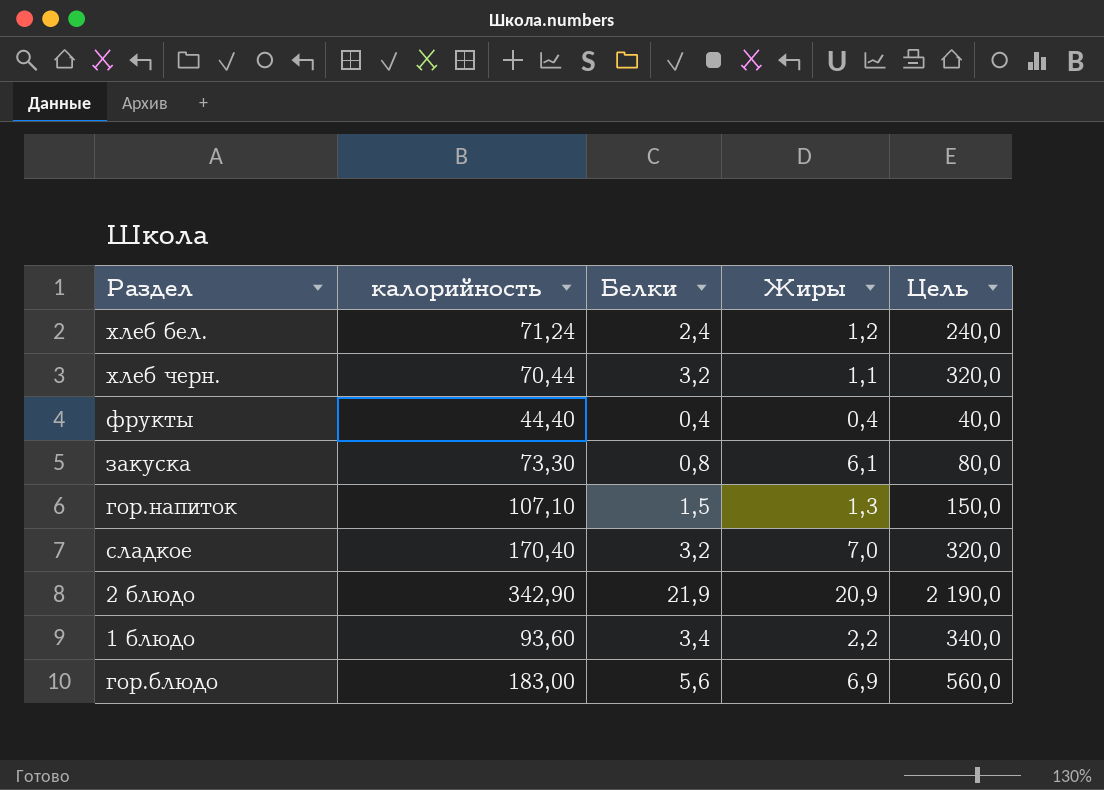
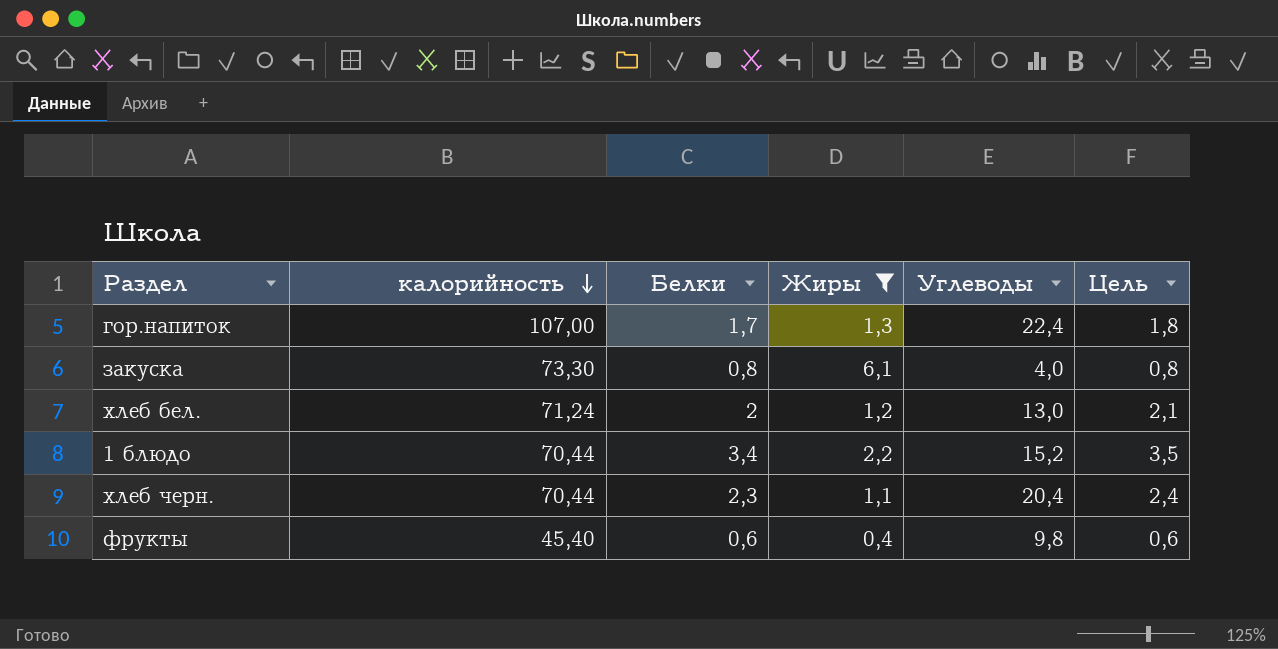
filter: none -> Жиры <= 6,1
row order: none -> калорийность descending
column Углеводы | position: none -> 5
column Цель | formula: [Белки] * 100 -> [Белки] * 1,03
гор.напиток | калорийность: 107,10 -> 107,00
гор.напиток | Белки: 1,5 -> 1,7
хлеб бел. | Белки: 2,4 -> 2
1 блюдо | калорийность: 93,60 -> 70,44
хлеб черн. | Белки: 3,2 -> 2,3
фрукты | калорийность: 44,40 -> 45,40
фрукты | Белки: 0,4 -> 0,6

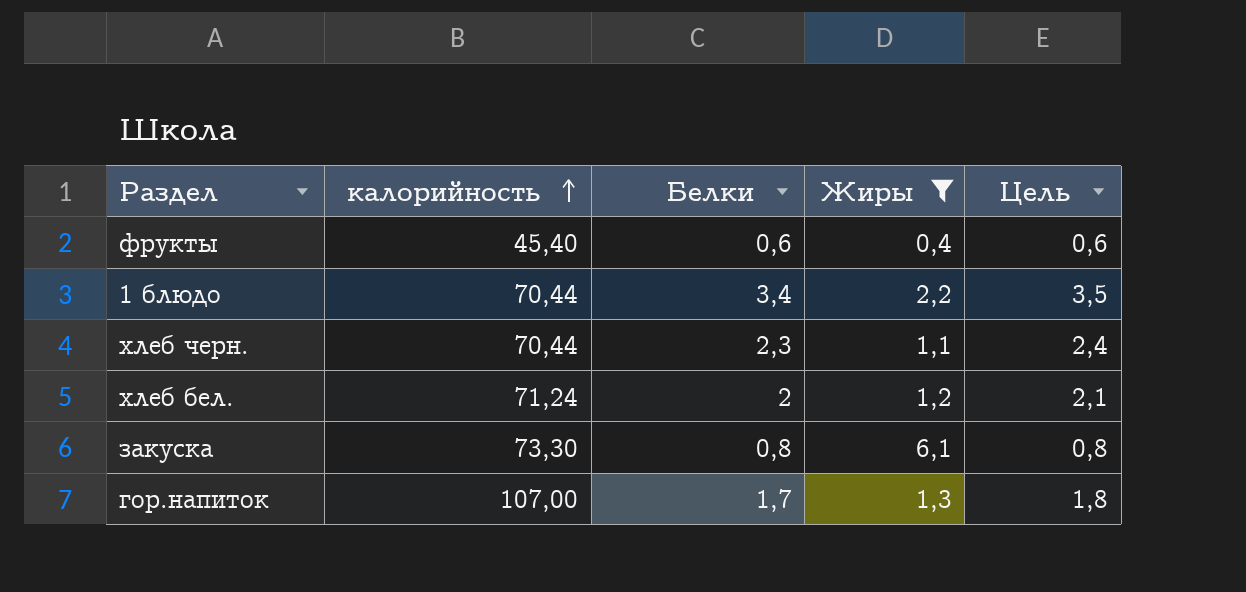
row order: калорийность descending -> калорийность ascending
column Углеводы | position: 5 -> none

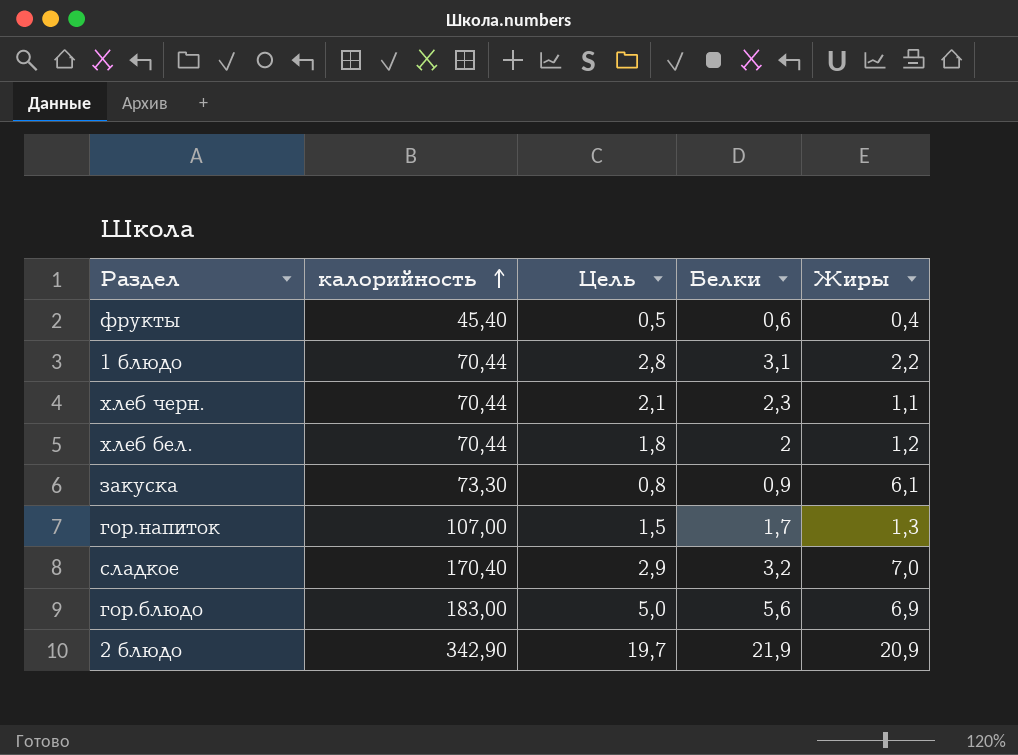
filter: Жиры <= 6,1 -> none
column Цель | formula: [Белки] * 1,03 -> [Белки] * 0,9
column Цель | position: 5 -> 3
1 блюдо | Белки: 3,4 -> 3,1
хлеб бел. | калорийность: 71,24 -> 70,44
закуска | Белки: 0,8 -> 0,9

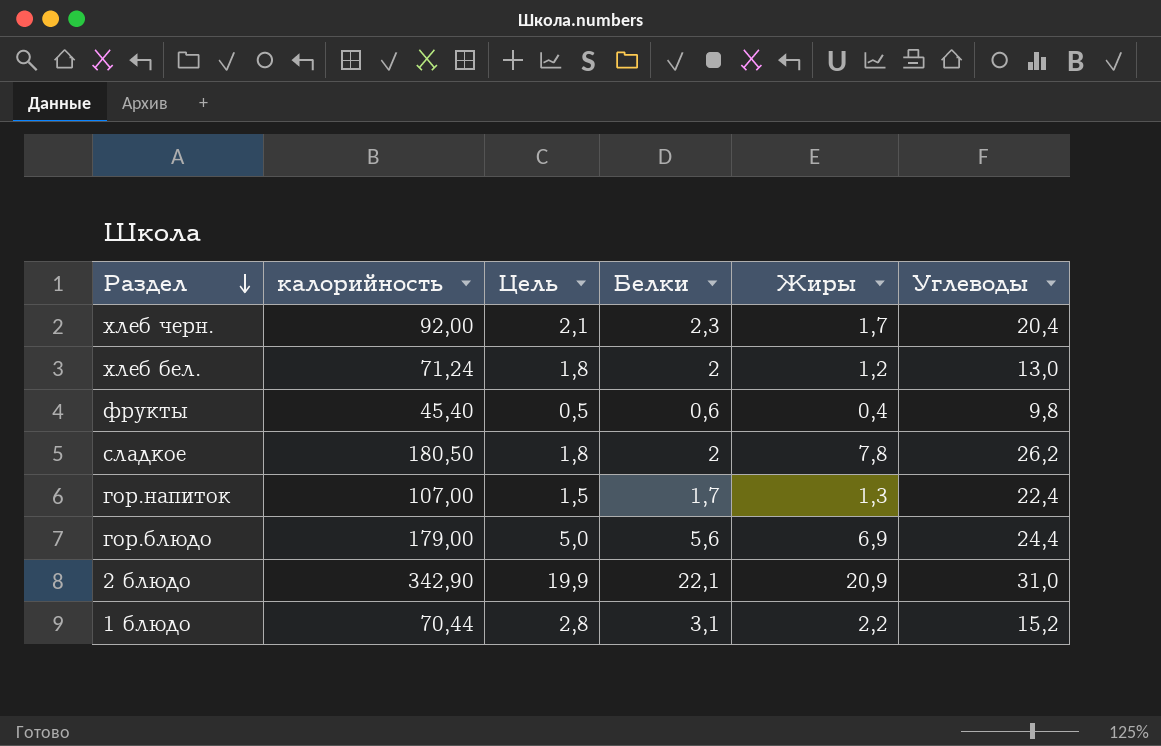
row order: калорийность ascending -> Раздел descending
column Углеводы | position: none -> 6
row закуска: 73,30 | 0,8 | 0,9 | 6,1 -> none
хлеб черн. | калорийность: 70,44 -> 92,00
хлеб черн. | Жиры: 1,1 -> 1,7
хлеб бел. | калорийность: 70,44 -> 71,24
сладкое | калорийность: 170,40 -> 180,50
сладкое | Цель: 2,9 -> 1,8
сладкое | Белки: 3,2 -> 2
сладкое | Жиры: 7,0 -> 7,8
гор.блюдо | калорийность: 183,00 -> 179,00
2 блюдо | Цель: 19,7 -> 19,9
2 блюдо | Белки: 21,9 -> 22,1

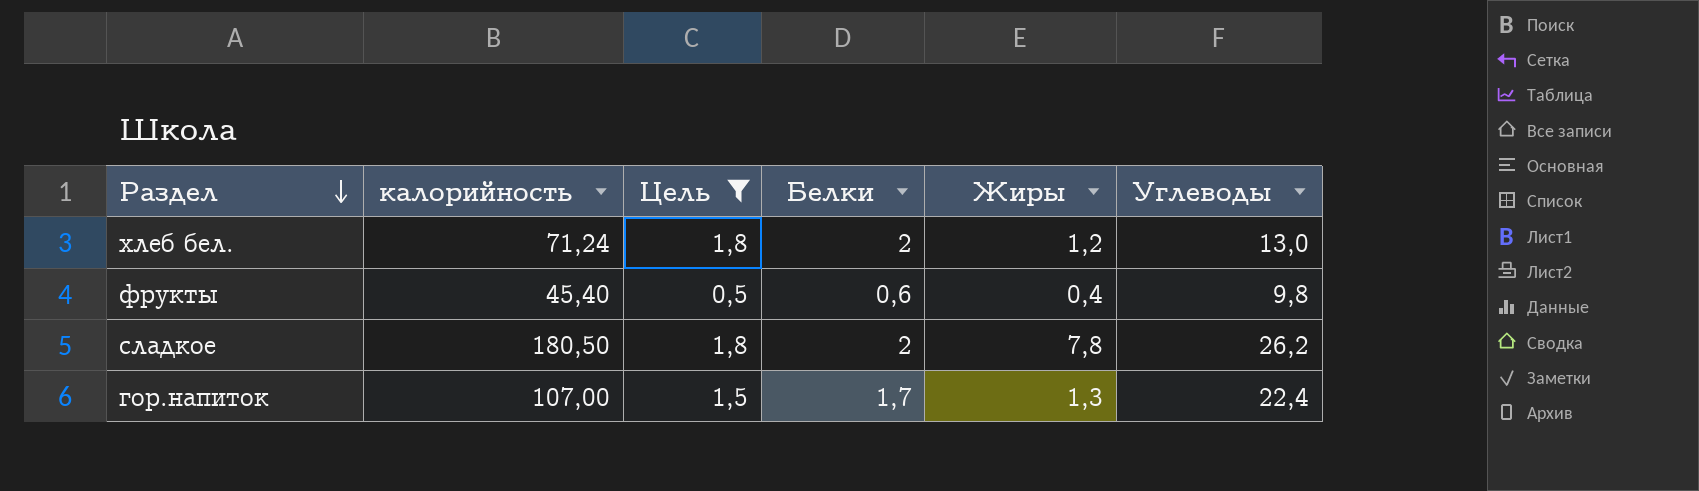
filter: none -> Цель <= 1,8

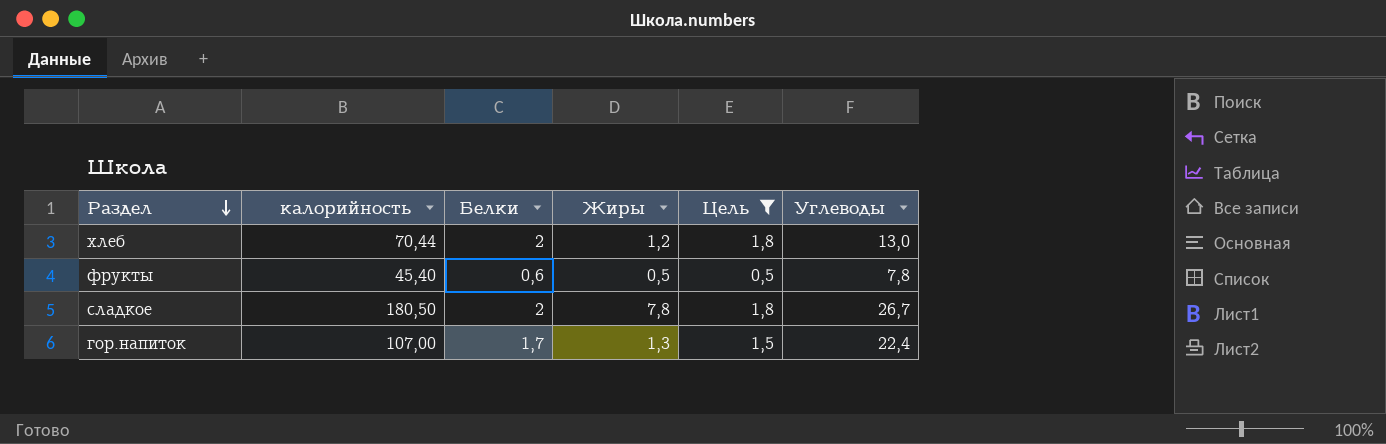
column Цель | position: 3 -> 5
row хлеб бел.: 71,24 | 1,8 | 2 | 1,2 | 13,0 -> none
row хлеб: none -> 70,44 | 2 | 1,2 | 1,8 | 13,0
фрукты | Жиры: 0,4 -> 0,5
фрукты | Углеводы: 9,8 -> 7,8
сладкое | Углеводы: 26,2 -> 26,7

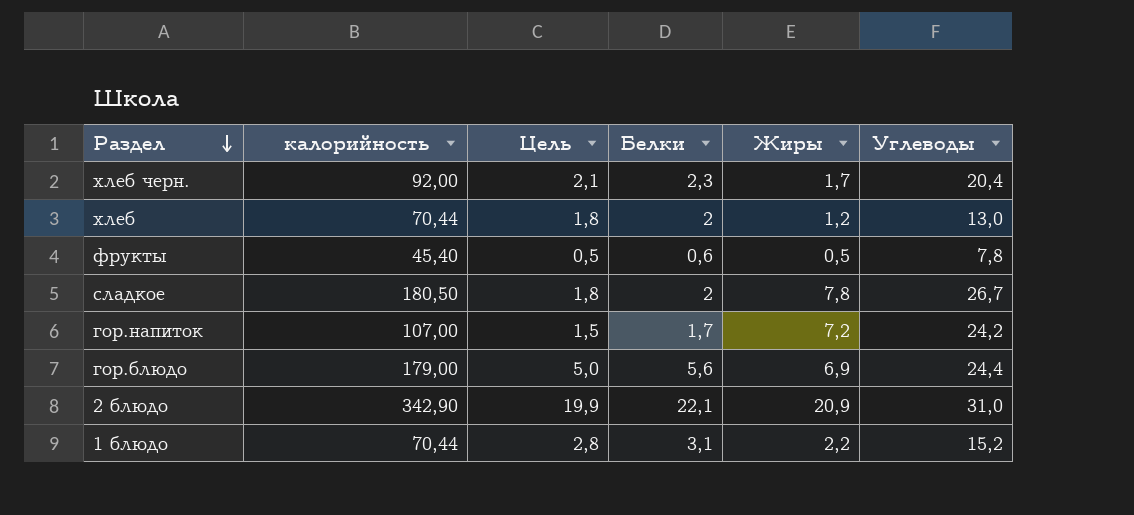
filter: Цель <= 1,8 -> none
column Цель | position: 5 -> 3
гор.напиток | Жиры: 1,3 -> 7,2
гор.напиток | Углеводы: 22,4 -> 24,2

